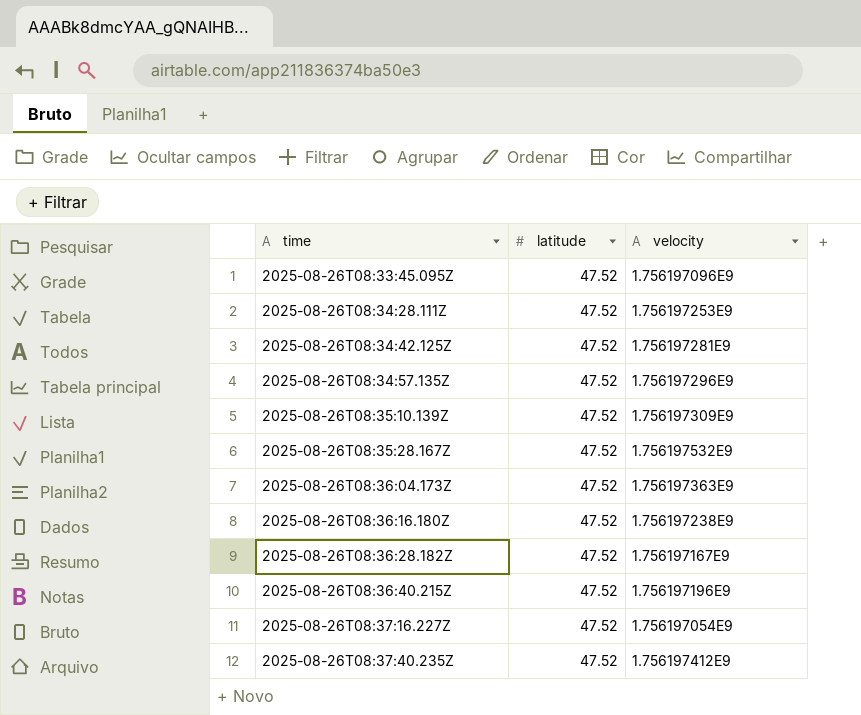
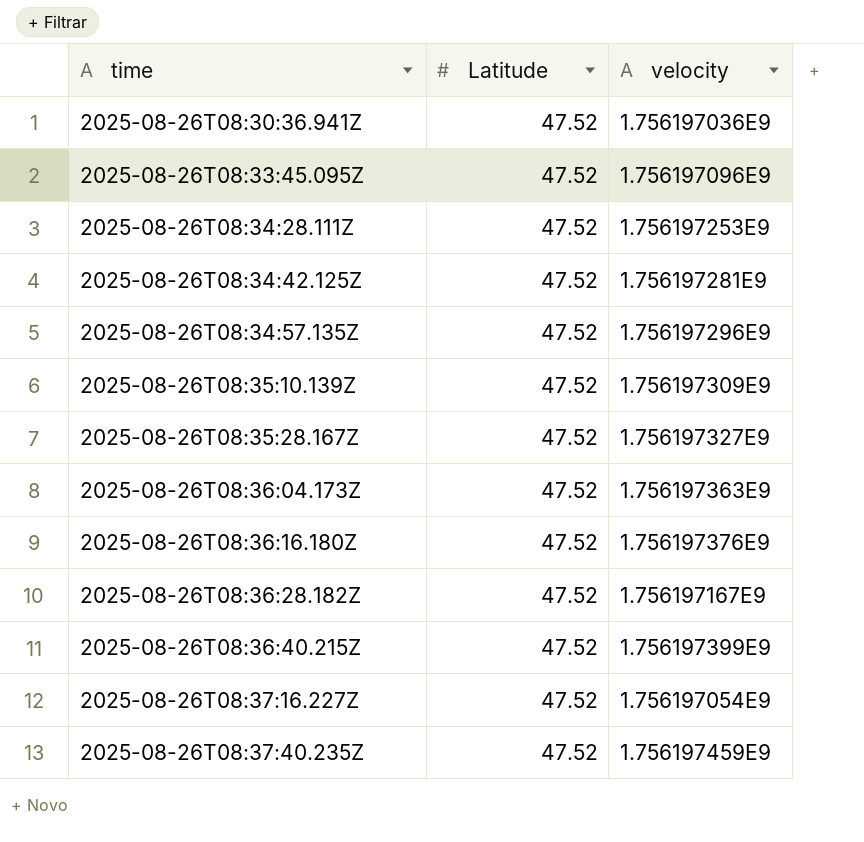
column name: latitude -> Latitude
row 2025-08-26T08:30:36.941Z: none -> 47.52 | 1.756197036E9
2025-08-26T08:35:28.167Z | velocity: 1.756197532E9 -> 1.756197327E9
2025-08-26T08:36:16.180Z | velocity: 1.756197238E9 -> 1.756197376E9
2025-08-26T08:36:40.215Z | velocity: 1.756197196E9 -> 1.756197399E9
2025-08-26T08:37:40.235Z | velocity: 1.756197412E9 -> 1.756197459E9

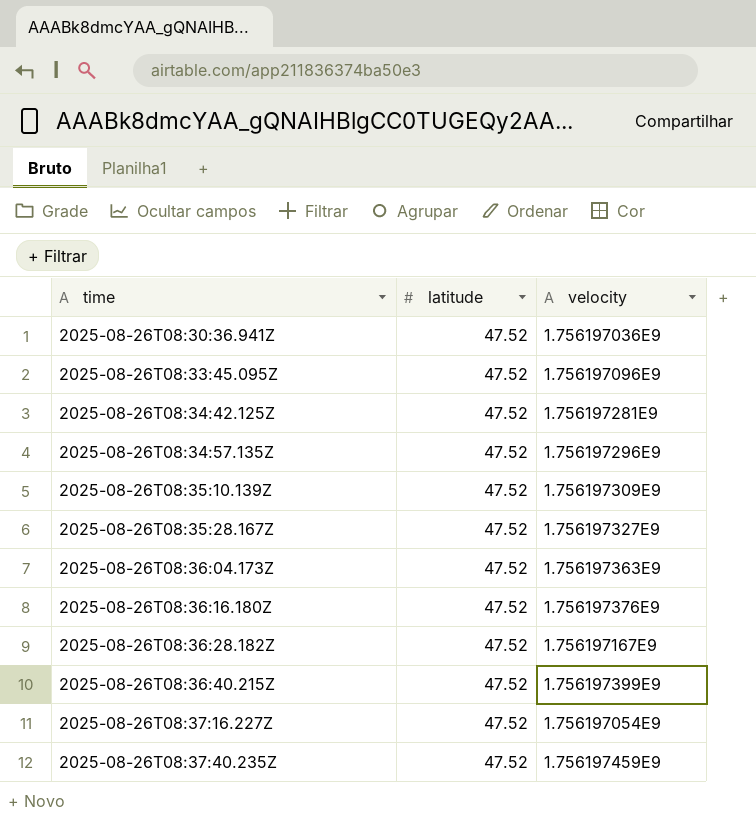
column name: Latitude -> latitude
row 2025-08-26T08:34:28.111Z: 47.52 | 1.756197253E9 -> none

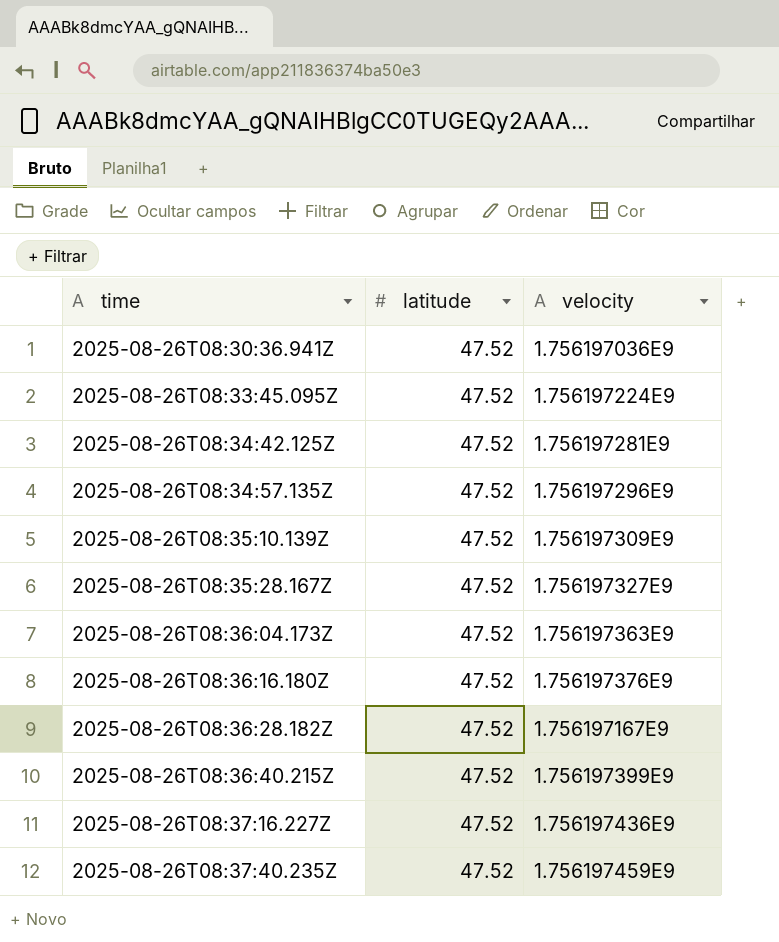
2025-08-26T08:33:45.095Z | velocity: 1.756197096E9 -> 1.756197224E9
2025-08-26T08:37:16.227Z | velocity: 1.756197054E9 -> 1.756197436E9

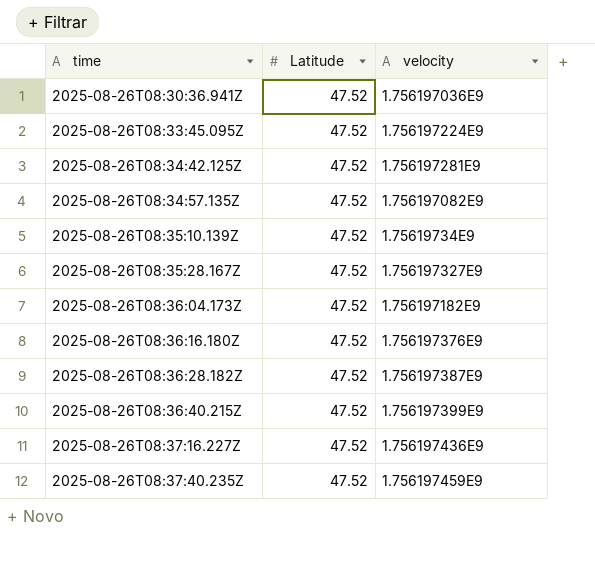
column name: latitude -> Latitude
2025-08-26T08:34:57.135Z | velocity: 1.756197296E9 -> 1.756197082E9
2025-08-26T08:35:10.139Z | velocity: 1.756197309E9 -> 1.75619734E9
2025-08-26T08:36:04.173Z | velocity: 1.756197363E9 -> 1.756197182E9
2025-08-26T08:36:28.182Z | velocity: 1.756197167E9 -> 1.756197387E9

